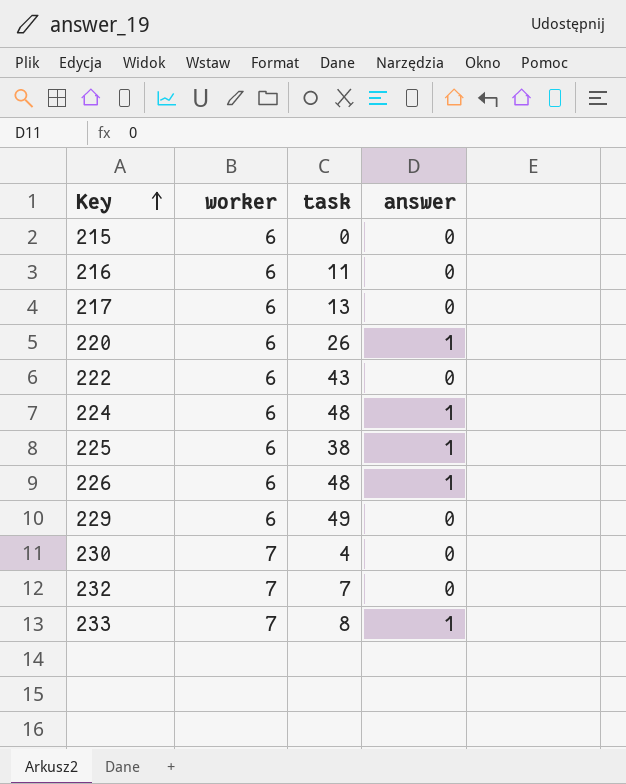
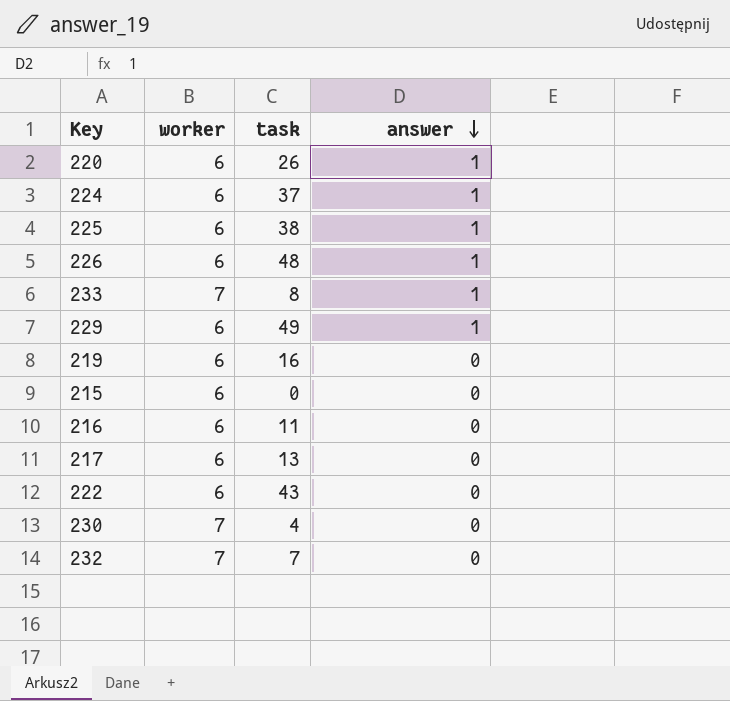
row order: Key ascending -> answer descending
224 | task: 48 -> 37
229 | answer: 0 -> 1
row 219: none -> 6 | 16 | 0

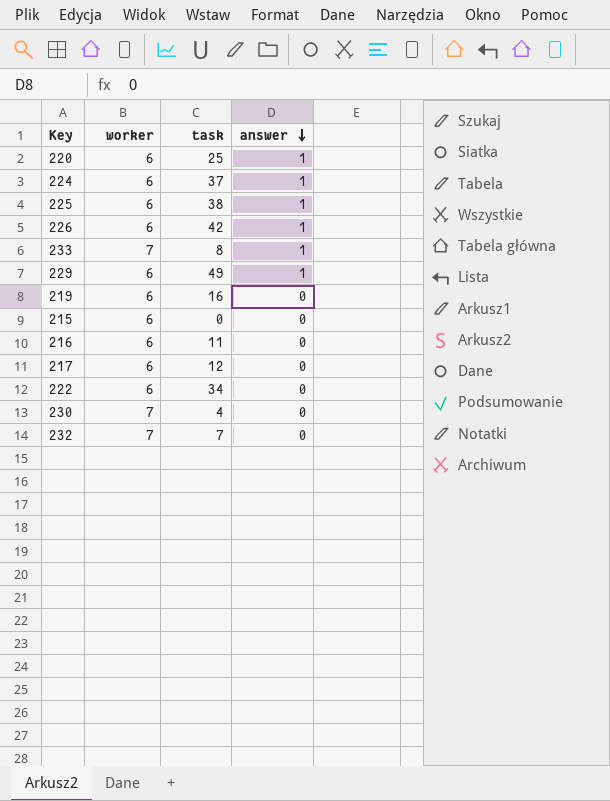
220 | task: 26 -> 25
226 | task: 48 -> 42
217 | task: 13 -> 12
222 | task: 43 -> 34

